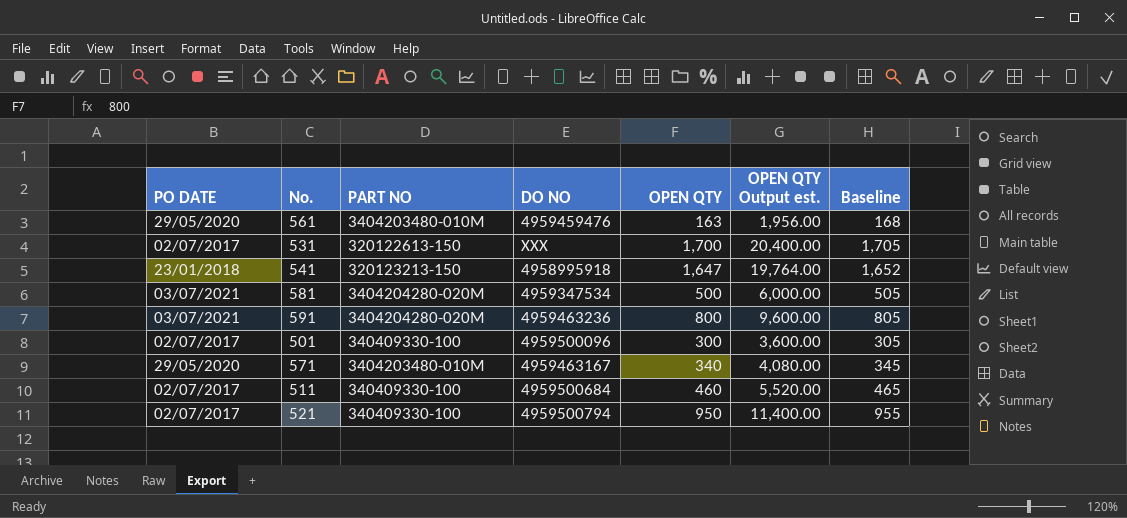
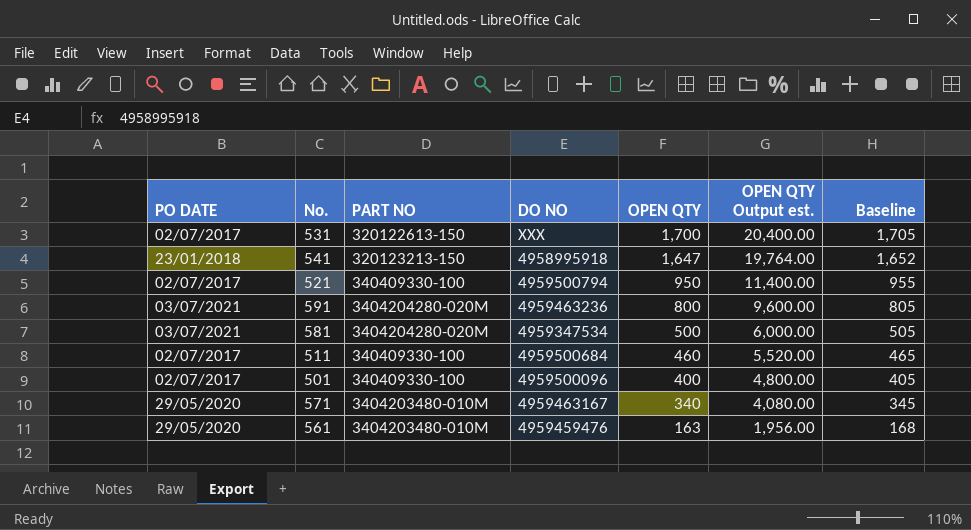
row order: none -> OPEN QTY descending
501 | OPEN QTY: 300 -> 400
501 | OPEN QTY Output est.: 3,600.00 -> 4,800.00
501 | Baseline: 305 -> 405

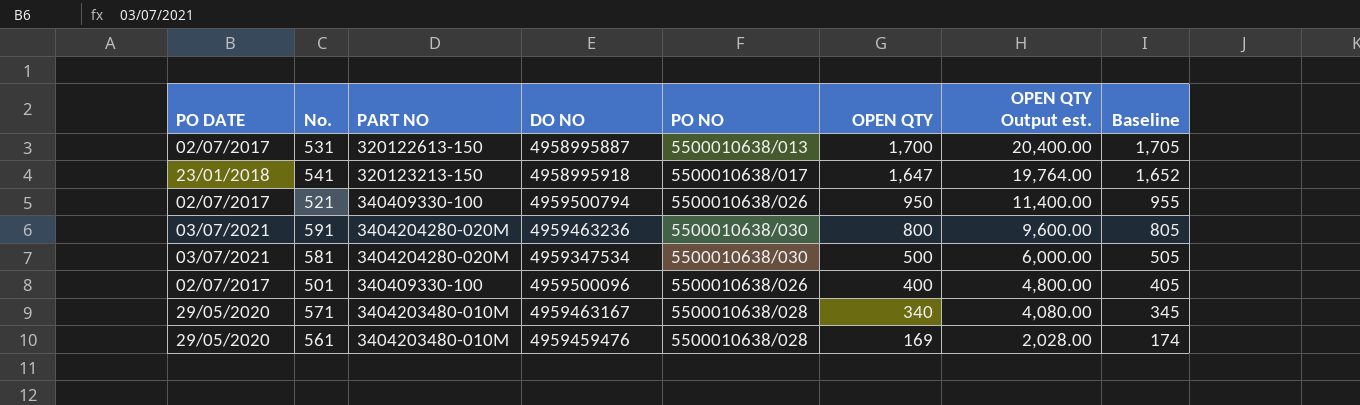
column PO NO | position: none -> 5
row 511: 02/07/2017 | 340409330-100 | 4959500684 | 460 | 5,520.00 | 465 -> none
531 | DO NO: XXX -> 4958995887
561 | OPEN QTY: 163 -> 169
561 | OPEN QTY Output est.: 1,956.00 -> 2,028.00
561 | Baseline: 168 -> 174

